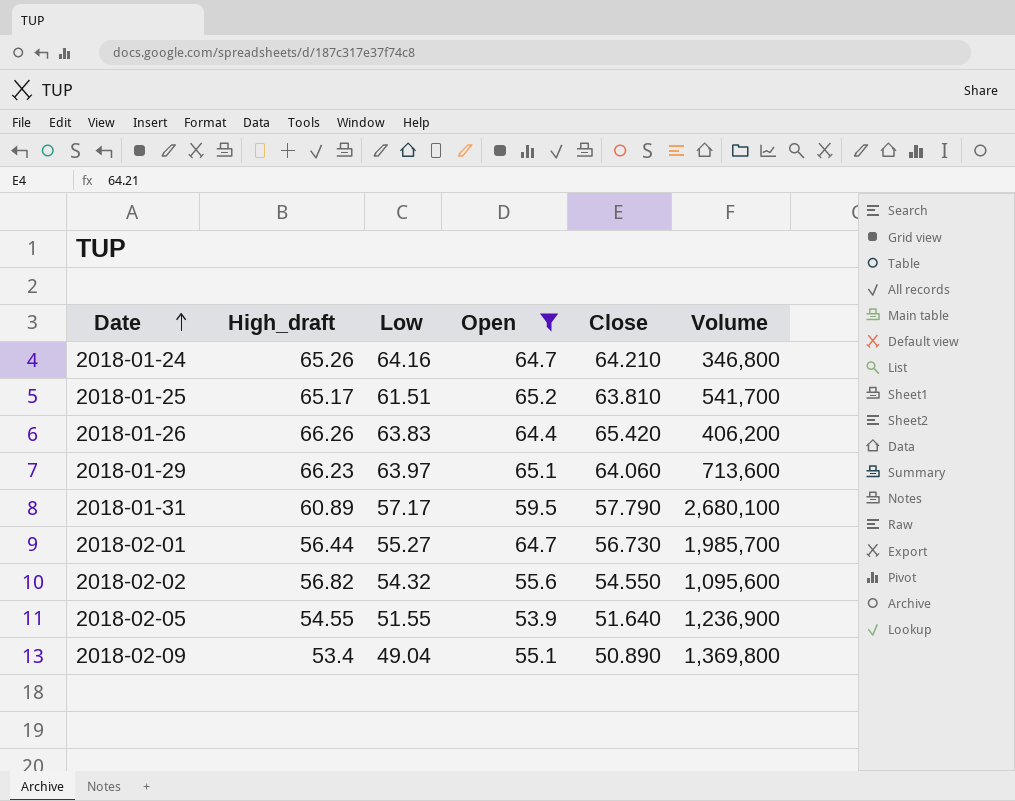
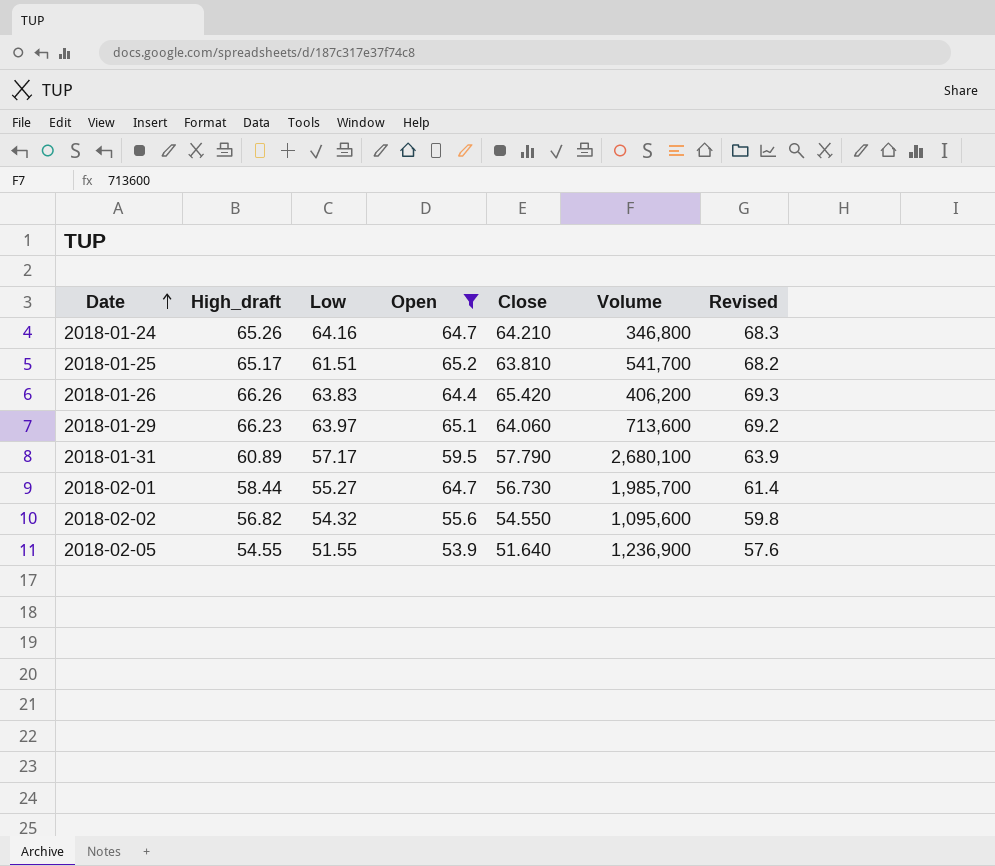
column Revised | formula: none -> [High_draft] + 3
row 2018-02-09: 53.4 | 49.04 | 55.1 | 50.890 | 1,369,800 -> none
2018-02-01 | High_draft: 56.44 -> 58.44

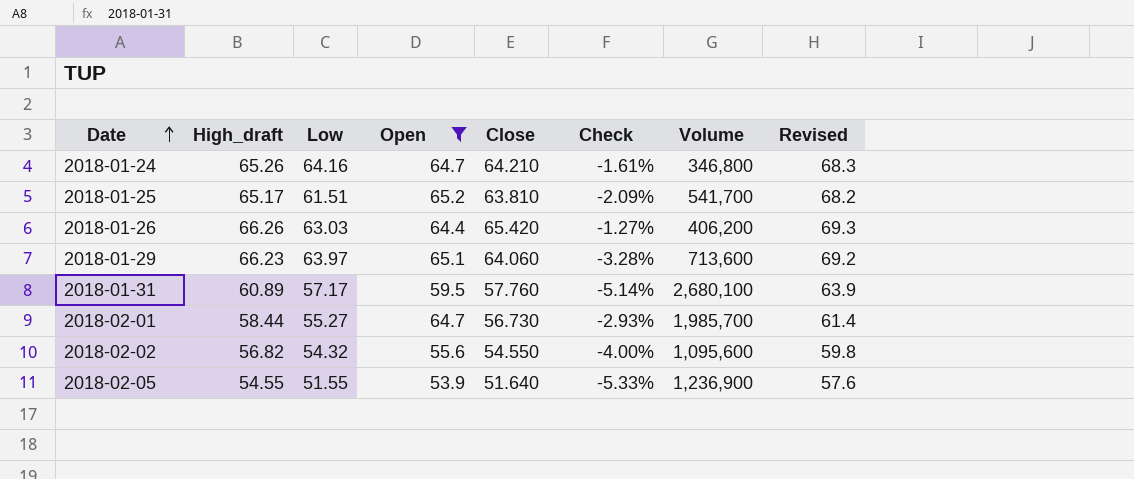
column Check | formula: none -> ([Close] - [High_draft]) / [High_draft]
2018-01-26 | Low: 63.83 -> 63.03
2018-01-31 | Close: 57.790 -> 57.760

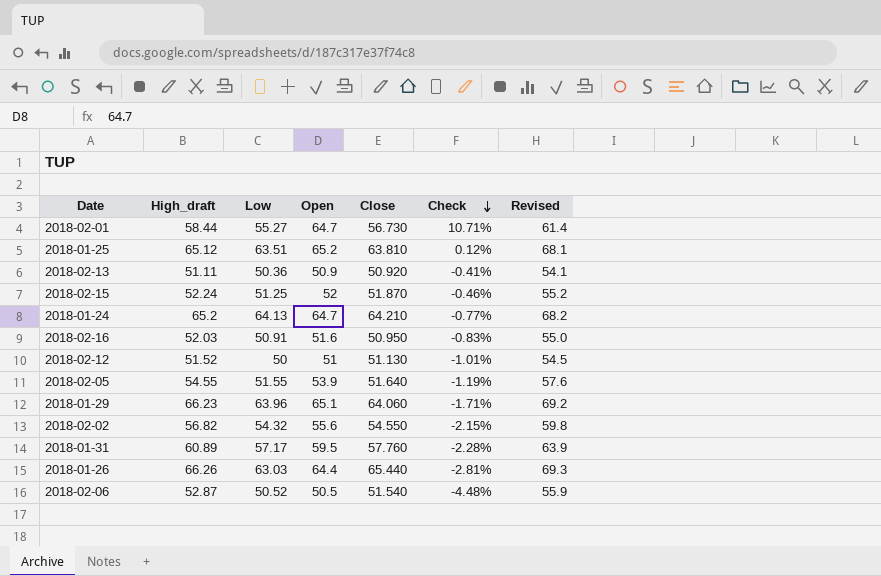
filter: Open >= 53.9 -> none
row order: Date ascending -> Check descending
column Volume | position: 7 -> none
column Check | formula: ([Close] - [High_draft]) / [High_draft] -> ([Open] - [High_draft]) / [High_draft]
2018-01-25 | High_draft: 65.17 -> 65.12
2018-01-25 | Low: 61.51 -> 63.51
2018-01-25 | Revised: 68.2 -> 68.1
2018-01-24 | High_draft: 65.26 -> 65.2
2018-01-24 | Low: 64.16 -> 64.13
2018-01-24 | Revised: 68.3 -> 68.2
2018-01-29 | Low: 63.97 -> 63.96
2018-01-26 | Close: 65.420 -> 65.440

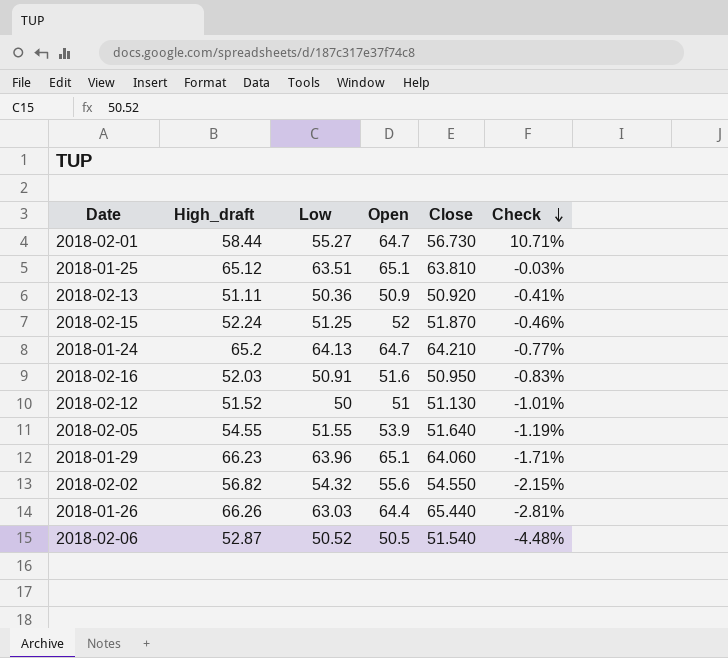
column Revised | formula: [High_draft] + 3 -> none
row 2018-01-31: 60.89 | 57.17 | 59.5 | 57.760 | -2.28% | 63.9 -> none
2018-01-25 | Open: 65.2 -> 65.1
2018-01-25 | Check: 0.12% -> -0.03%

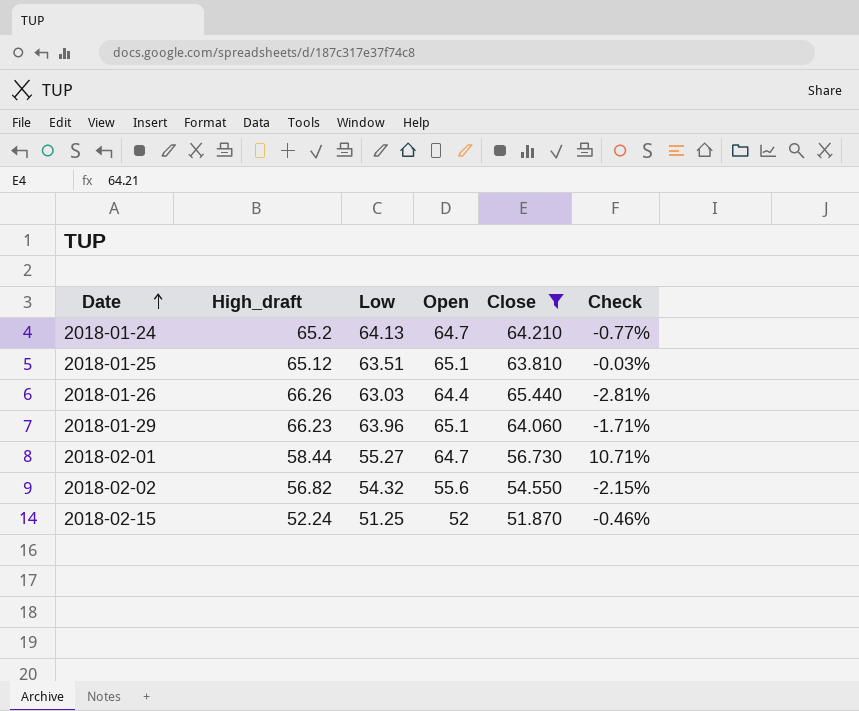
filter: none -> Close >= 51.870
row order: Check descending -> Date ascending

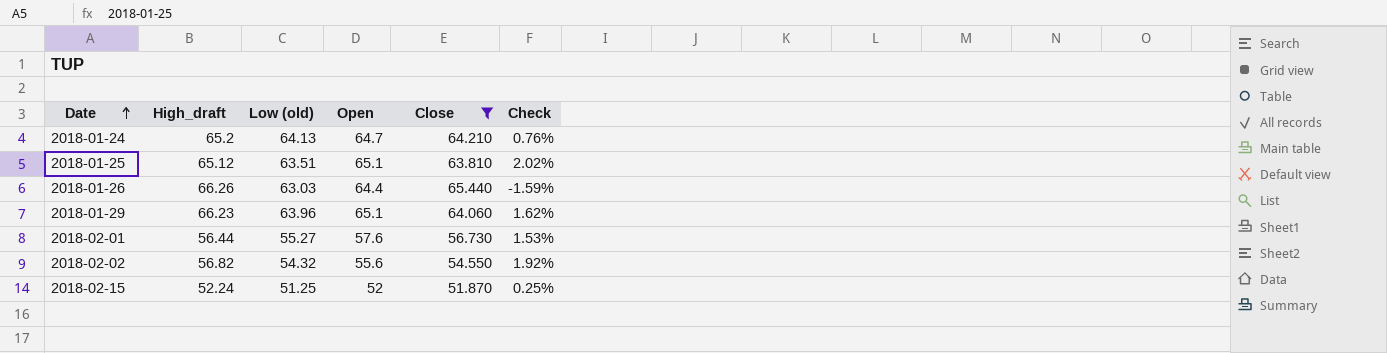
column name: Low -> Low (old)
column Check | formula: ([Open] - [High_draft]) / [High_draft] -> ([Open] - [Close]) / [Close]
2018-02-01 | High_draft: 58.44 -> 56.44
2018-02-01 | Open: 64.7 -> 57.6

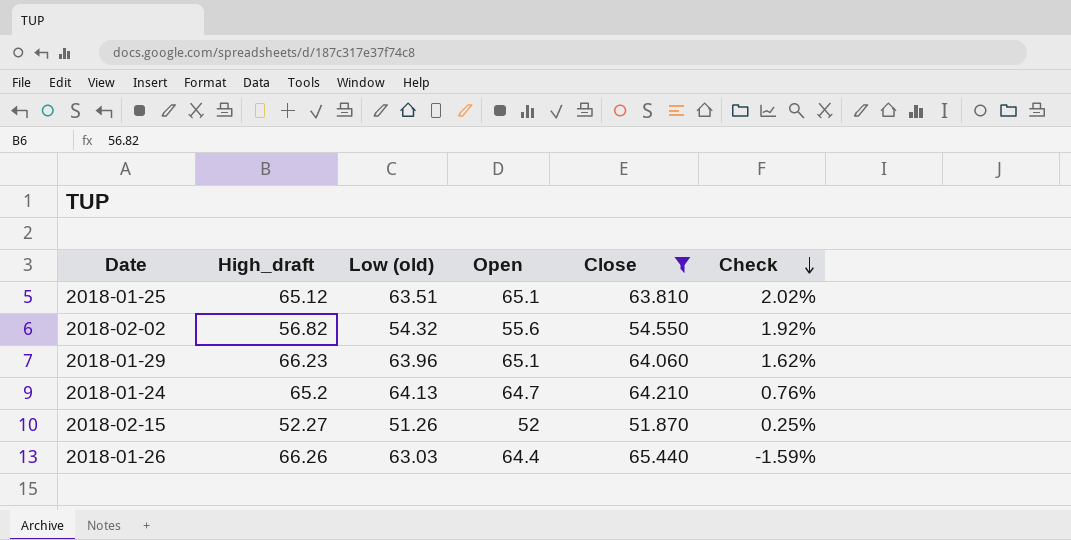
row order: Date ascending -> Check descending
row 2018-02-01: 56.44 | 55.27 | 57.6 | 56.730 | 1.53% -> none
2018-02-15 | High_draft: 52.24 -> 52.27
2018-02-15 | Low (old): 51.25 -> 51.26

